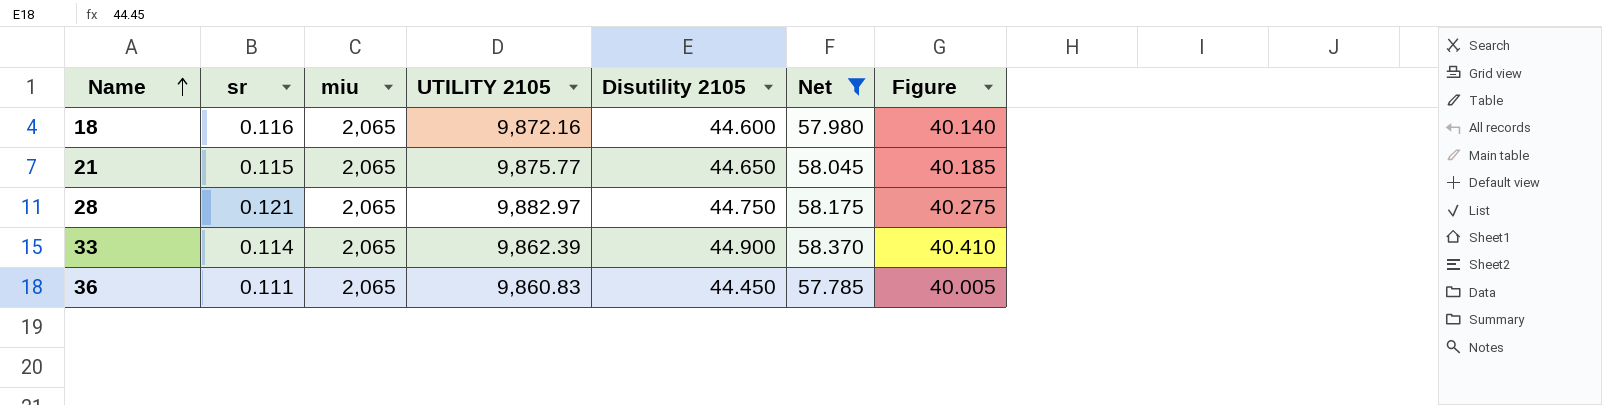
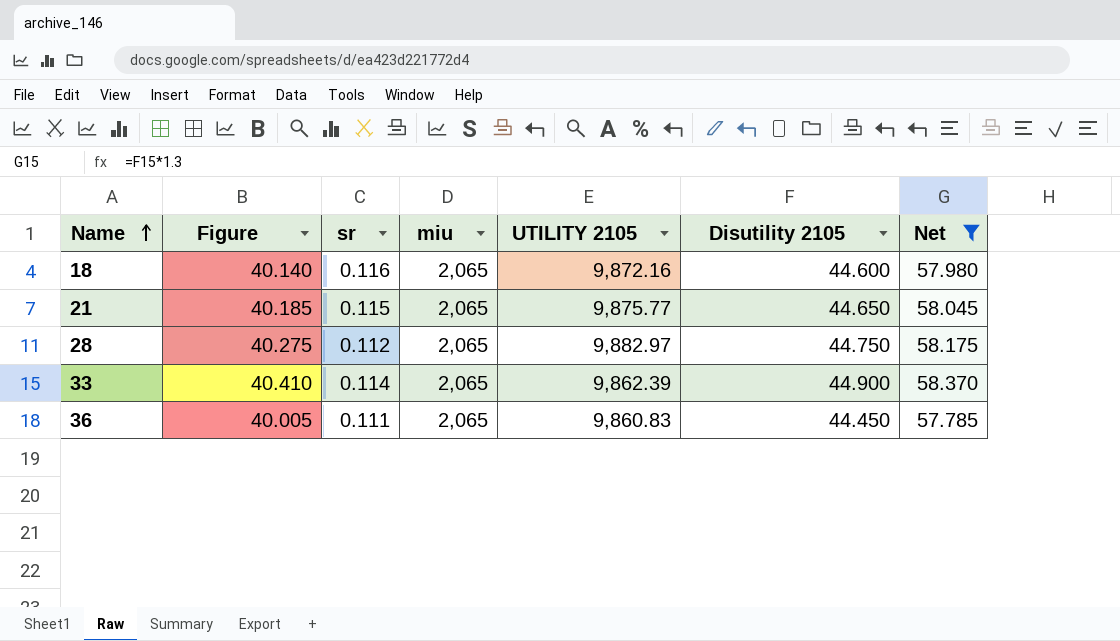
column Figure | position: 7 -> 2
28 | sr: 0.121 -> 0.112

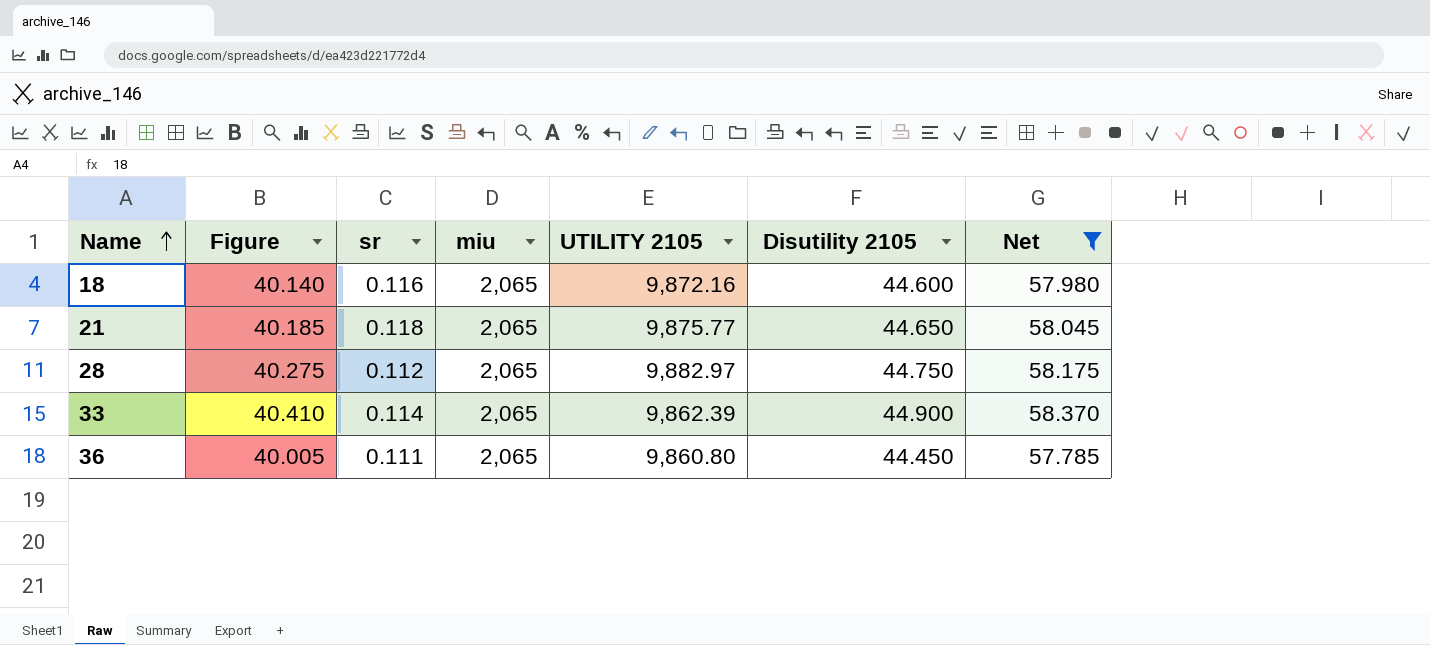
21 | sr: 0.115 -> 0.118
36 | UTILITY 2105: 9,860.83 -> 9,860.80

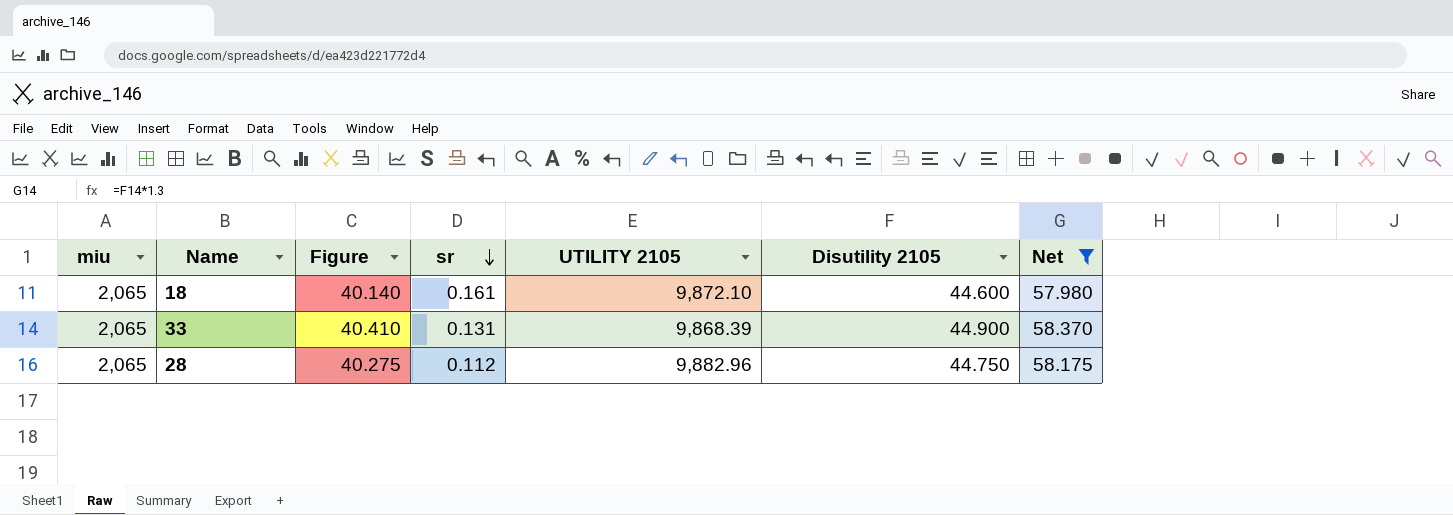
row order: Name ascending -> sr descending
column miu | position: 4 -> 1
row 21: 40.185 | 0.118 | 2,065 | 9,875.77 | 44.650 | 58.045 -> none
row 36: 40.005 | 0.111 | 2,065 | 9,860.80 | 44.450 | 57.785 -> none
18 | sr: 0.116 -> 0.161
18 | UTILITY 2105: 9,872.16 -> 9,872.10
33 | sr: 0.114 -> 0.131
33 | UTILITY 2105: 9,862.39 -> 9,868.39
28 | UTILITY 2105: 9,882.97 -> 9,882.96

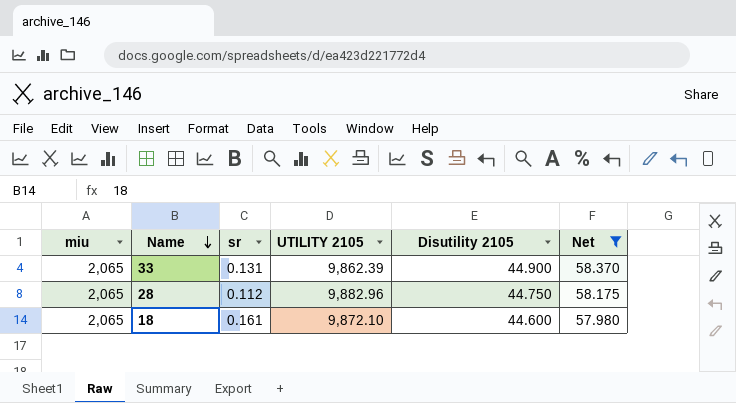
row order: sr descending -> Name descending
column Figure | formula: [Disutility 2105] * 0.9 -> none
33 | UTILITY 2105: 9,868.39 -> 9,862.39

